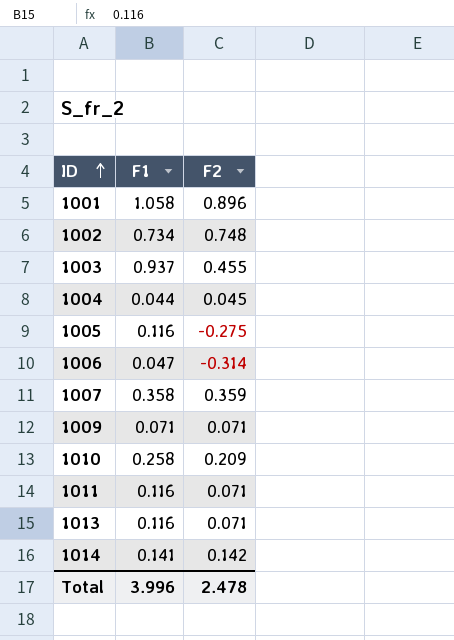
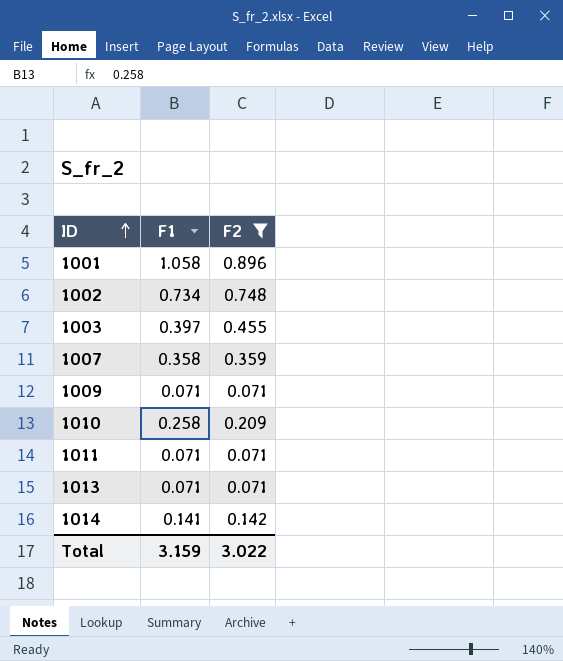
filter: none -> F2 >= 0.071
1003 | F1: 0.937 -> 0.397
1011 | F1: 0.116 -> 0.071
1013 | F1: 0.116 -> 0.071
Total | F1: 3.996 -> 3.159
Total | F2: 2.478 -> 3.022

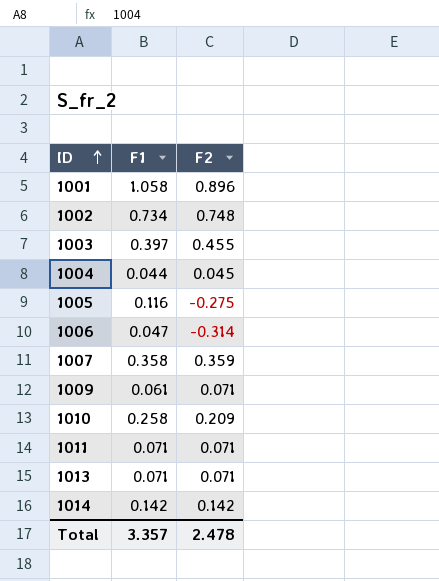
filter: F2 >= 0.071 -> none
1009 | F1: 0.071 -> 0.061
1014 | F1: 0.141 -> 0.142
Total | F1: 3.159 -> 3.357
Total | F2: 3.022 -> 2.478

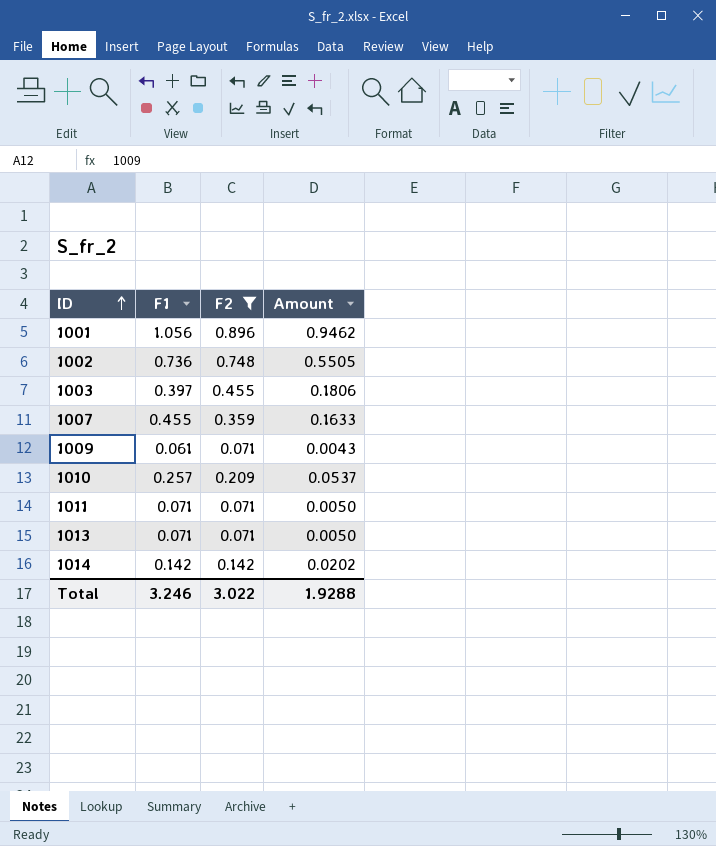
filter: none -> F2 >= 0.071
column Amount | formula: none -> [F1] * [F2]
1001 | F1: 1.058 -> 1.056
1002 | F1: 0.734 -> 0.736
1007 | F1: 0.358 -> 0.455
1010 | F1: 0.258 -> 0.257
Total | F1: 3.357 -> 3.246
Total | F2: 2.478 -> 3.022

